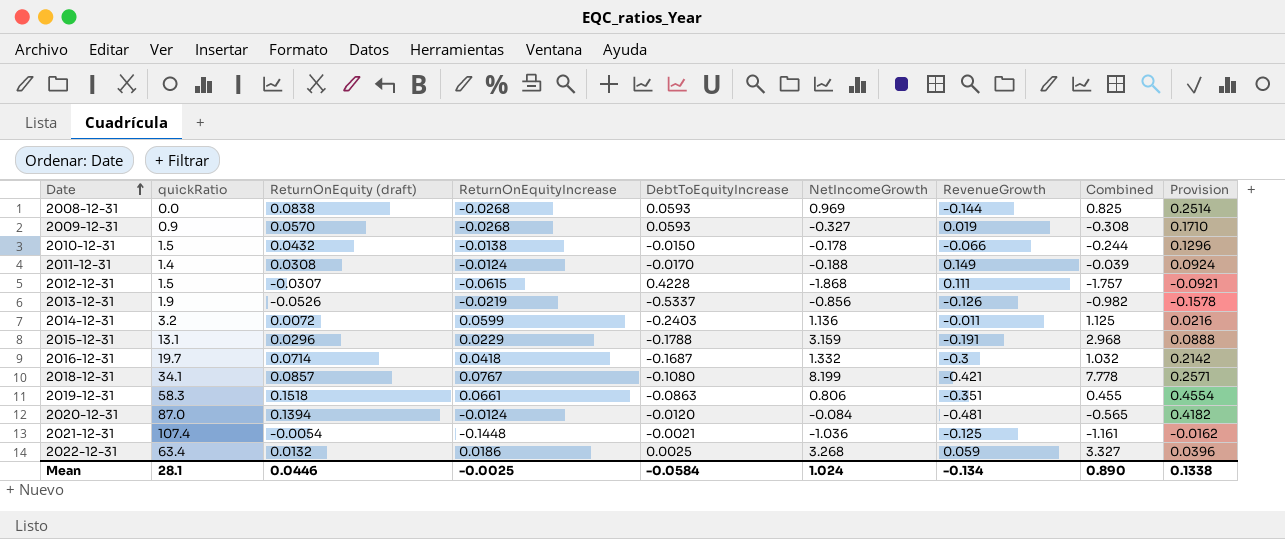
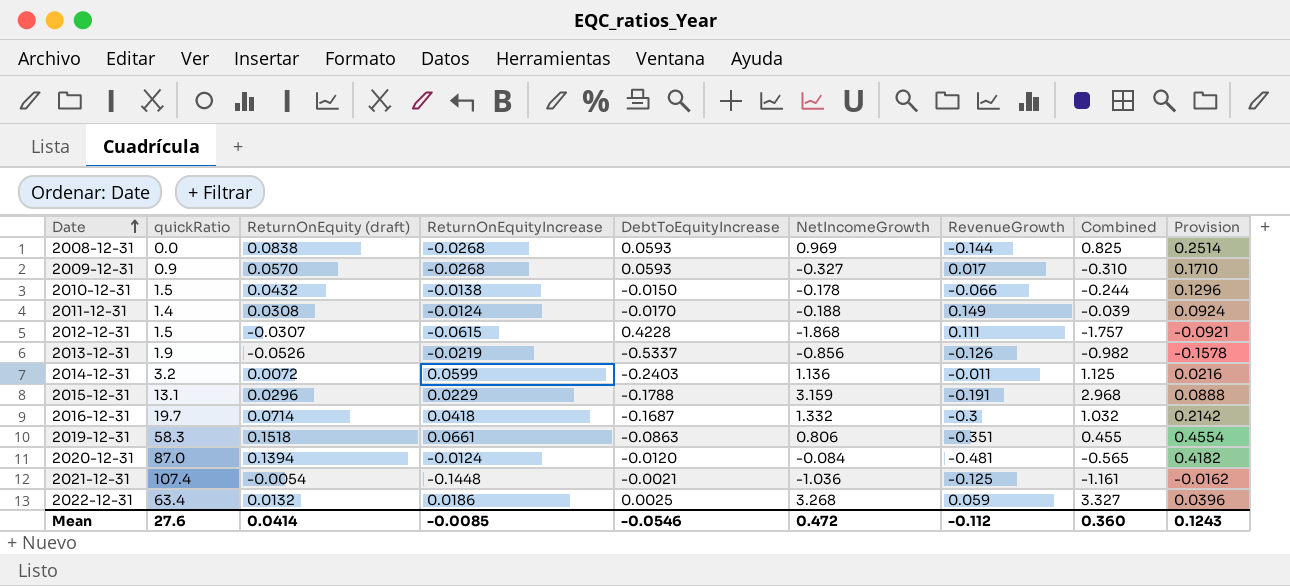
row 2018-12-31: 34.1 | 0.0857 | 0.0767 | -0.1080 | 8.199 | -0.421 | 7.778 | 0.2571 -> none
2009-12-31 | RevenueGrowth: 0.019 -> 0.017
2009-12-31 | Combined: -0.308 -> -0.310
Mean | quickRatio: 28.1 -> 27.6
Mean | ReturnOnEquity (draft): 0.0446 -> 0.0414
Mean | ReturnOnEquityIncrease: -0.0025 -> -0.0085
Mean | DebtToEquityIncrease: -0.0584 -> -0.0546
Mean | NetIncomeGrowth: 1.024 -> 0.472
Mean | RevenueGrowth: -0.134 -> -0.112
Mean | Combined: 0.890 -> 0.360
Mean | Provision: 0.1338 -> 0.1243

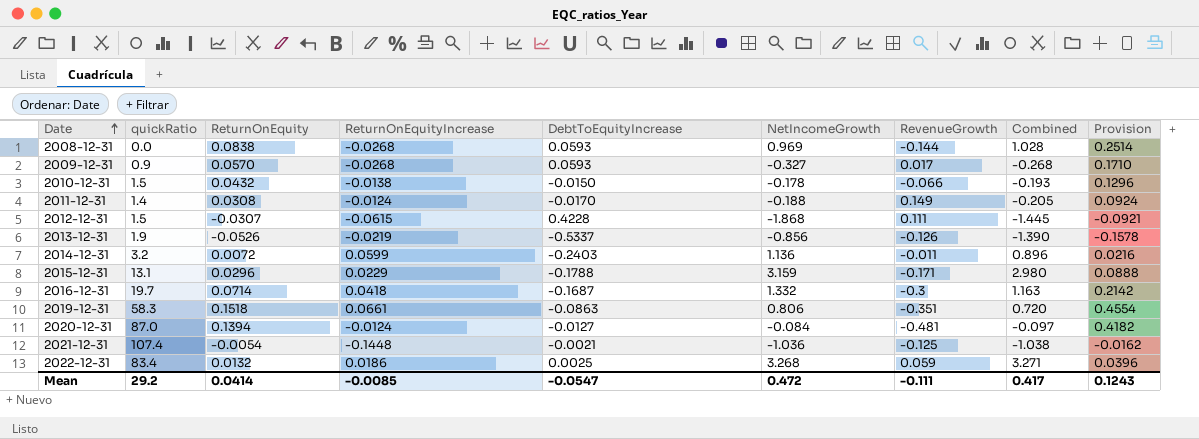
column name: ReturnOnEquity (draft) -> ReturnOnEquity
column Combined | formula: [NetIncomeGrowth] + [RevenueGrowth] -> [DebtToEquityIncrease] + [NetIncomeGrowth]
2015-12-31 | RevenueGrowth: -0.191 -> -0.171
2020-12-31 | DebtToEquityIncrease: -0.0120 -> -0.0127
2022-12-31 | quickRatio: 63.4 -> 83.4
Mean | quickRatio: 27.6 -> 29.2
Mean | DebtToEquityIncrease: -0.0546 -> -0.0547
Mean | RevenueGrowth: -0.112 -> -0.111
Mean | Combined: 0.360 -> 0.417

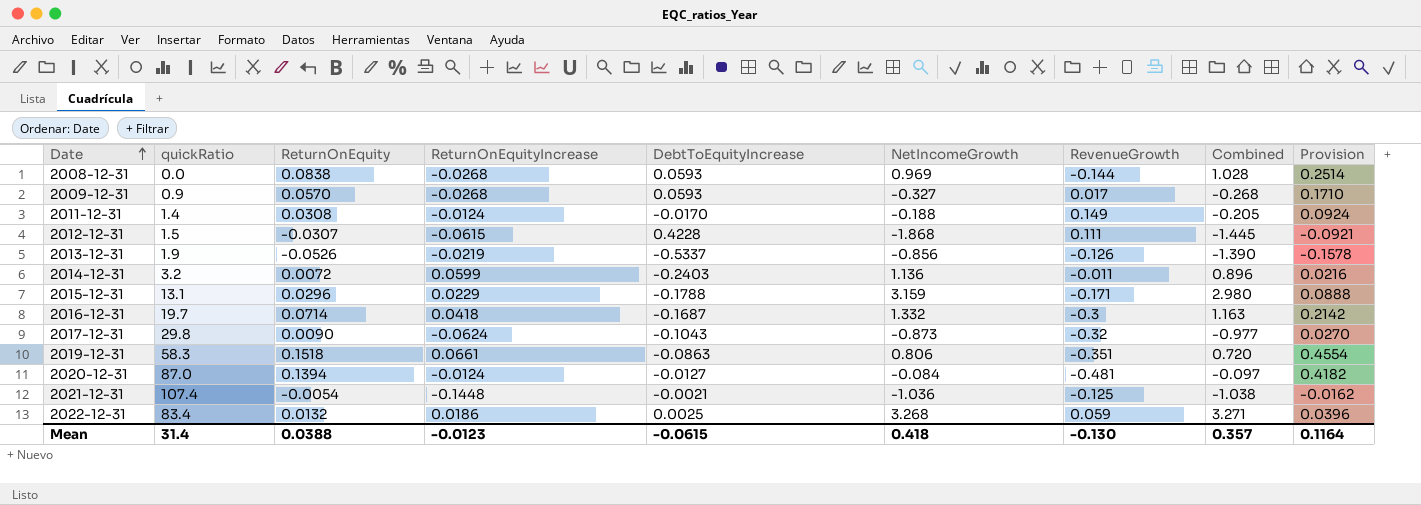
row 2010-12-31: 1.5 | 0.0432 | -0.0138 | -0.0150 | -0.178 | -0.066 | -0.193 | 0.1296 -> none
row 2017-12-31: none -> 29.8 | 0.0090 | -0.0624 | -0.1043 | -0.873 | -0.32 | -0.977 | 0.0270
Mean | quickRatio: 29.2 -> 31.4
Mean | ReturnOnEquity: 0.0414 -> 0.0388
Mean | ReturnOnEquityIncrease: -0.0085 -> -0.0123
Mean | DebtToEquityIncrease: -0.0547 -> -0.0615
Mean | NetIncomeGrowth: 0.472 -> 0.418
Mean | RevenueGrowth: -0.111 -> -0.130
Mean | Combined: 0.417 -> 0.357
Mean | Provision: 0.1243 -> 0.1164

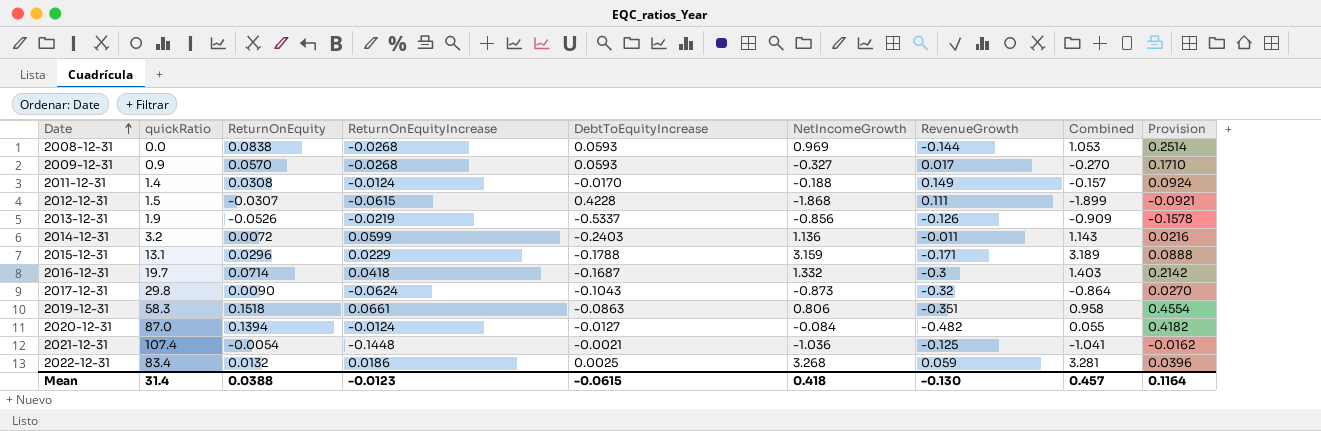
column Combined | formula: [DebtToEquityIncrease] + [NetIncomeGrowth] -> [ReturnOnEquity] + [NetIncomeGrowth]
2020-12-31 | RevenueGrowth: -0.481 -> -0.482
Mean | Combined: 0.357 -> 0.457

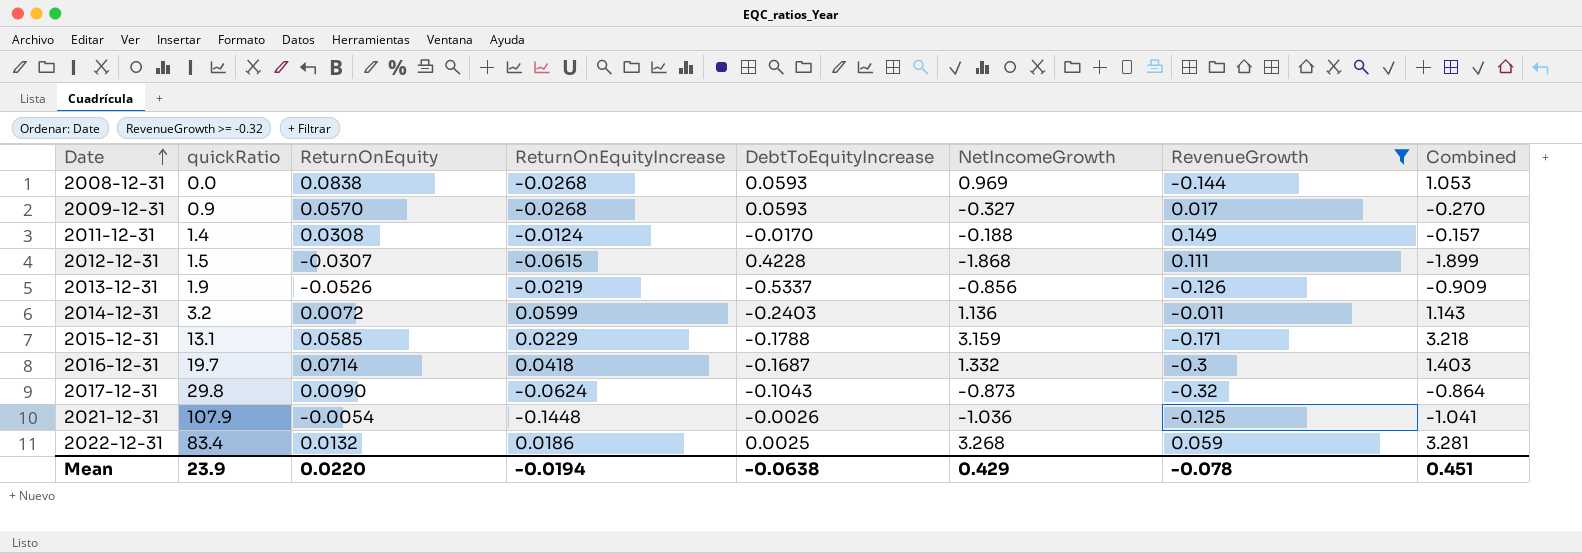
filter: none -> RevenueGrowth >= -0.32
column Provision | formula: [ReturnOnEquity] * 3 -> none
2015-12-31 | ReturnOnEquity: 0.0296 -> 0.0585
2015-12-31 | Combined: 3.189 -> 3.218
2021-12-31 | quickRatio: 107.4 -> 107.9
2021-12-31 | DebtToEquityIncrease: -0.0021 -> -0.0026
Mean | quickRatio: 31.4 -> 23.9
Mean | ReturnOnEquity: 0.0388 -> 0.0220
Mean | ReturnOnEquityIncrease: -0.0123 -> -0.0194
Mean | DebtToEquityIncrease: -0.0615 -> -0.0638
Mean | NetIncomeGrowth: 0.418 -> 0.429
Mean | RevenueGrowth: -0.130 -> -0.078
Mean | Combined: 0.457 -> 0.451

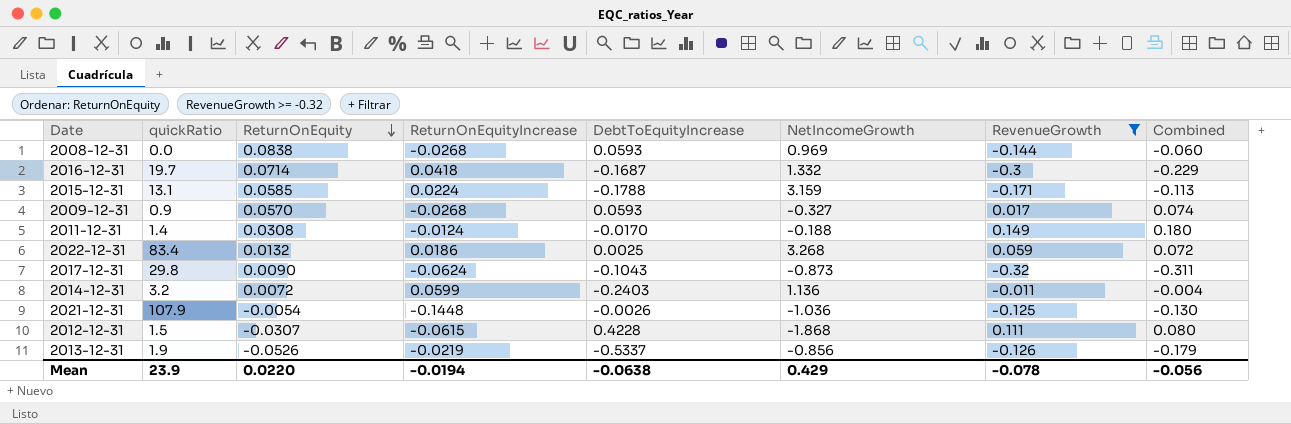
row order: Date ascending -> ReturnOnEquity descending
column Combined | formula: [ReturnOnEquity] + [NetIncomeGrowth] -> [ReturnOnEquity] + [RevenueGrowth]
2015-12-31 | ReturnOnEquityIncrease: 0.0229 -> 0.0224
Mean | Combined: 0.451 -> -0.056

